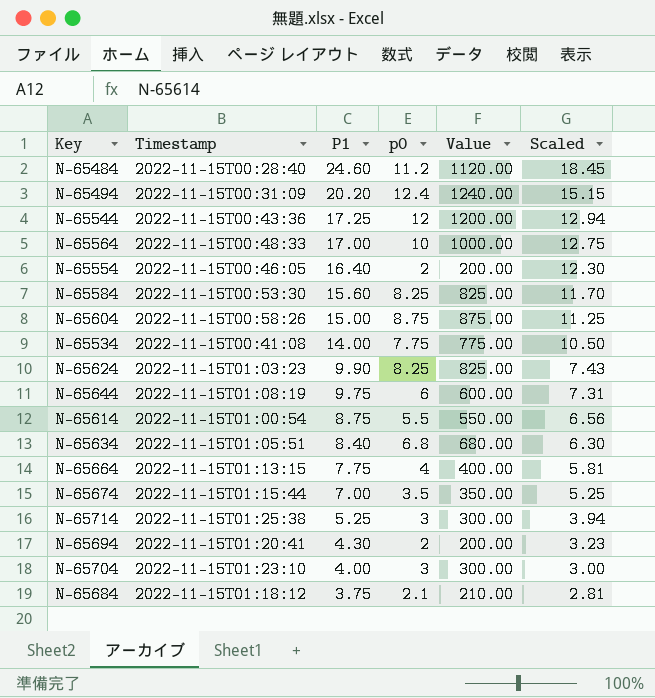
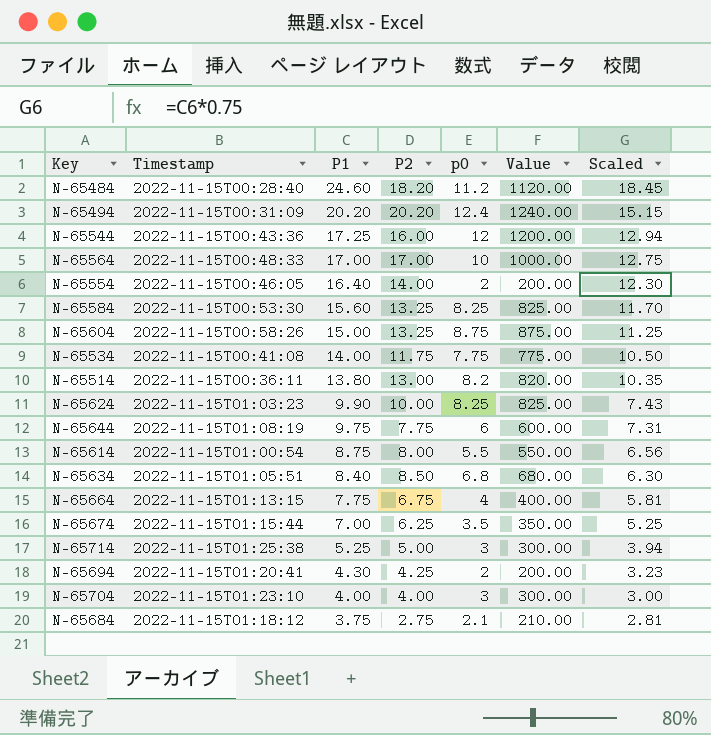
column P2 | position: none -> 4
row N-65514: none -> 2022-11-15T00:36:11 | 13.80 | 13.00 | 8.2 | 820.00 | 10.35

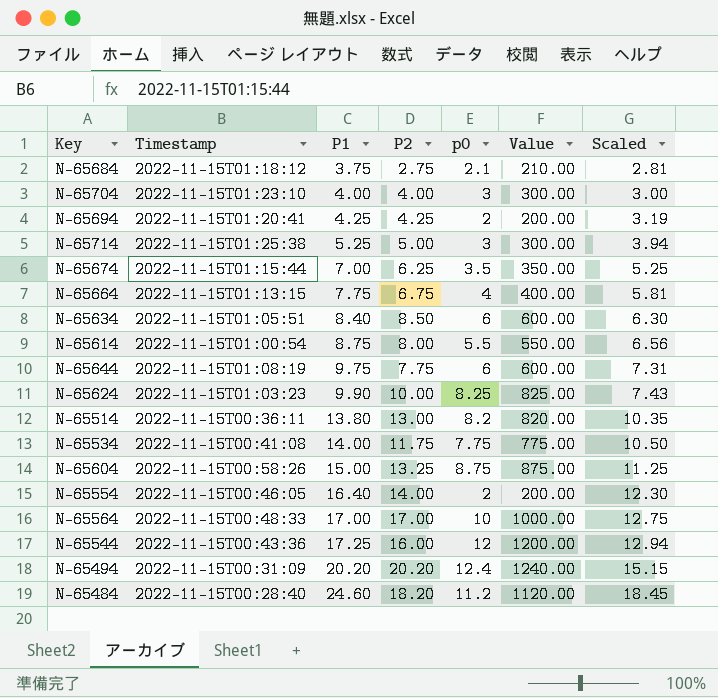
row order: P1 descending -> P1 ascending
row N-65584: 2022-11-15T00:53:30 | 15.60 | 13.25 | 8.25 | 825.00 | 11.70 -> none
N-65694 | P1: 4.30 -> 4.25
N-65694 | Scaled: 3.23 -> 3.19
N-65634 | p0: 6.8 -> 6
N-65634 | Value: 680.00 -> 600.00

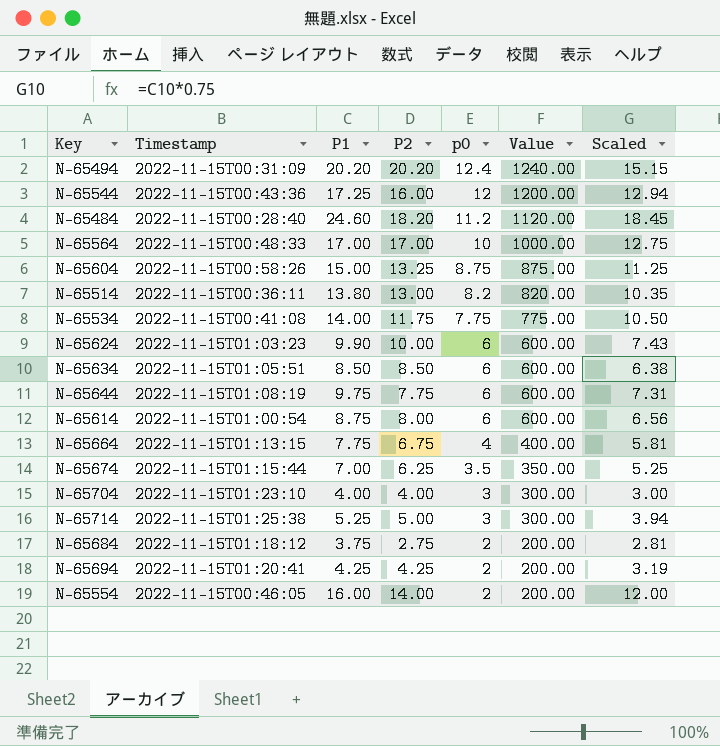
row order: P1 ascending -> p0 descending
N-65624 | p0: 8.25 -> 6
N-65624 | Value: 825.00 -> 600.00
N-65634 | P1: 8.40 -> 8.50
N-65634 | Scaled: 6.30 -> 6.38
N-65614 | p0: 5.5 -> 6
N-65614 | Value: 550.00 -> 600.00
N-65684 | p0: 2.1 -> 2
N-65684 | Value: 210.00 -> 200.00
N-65554 | P1: 16.40 -> 16.00
N-65554 | Scaled: 12.30 -> 12.00

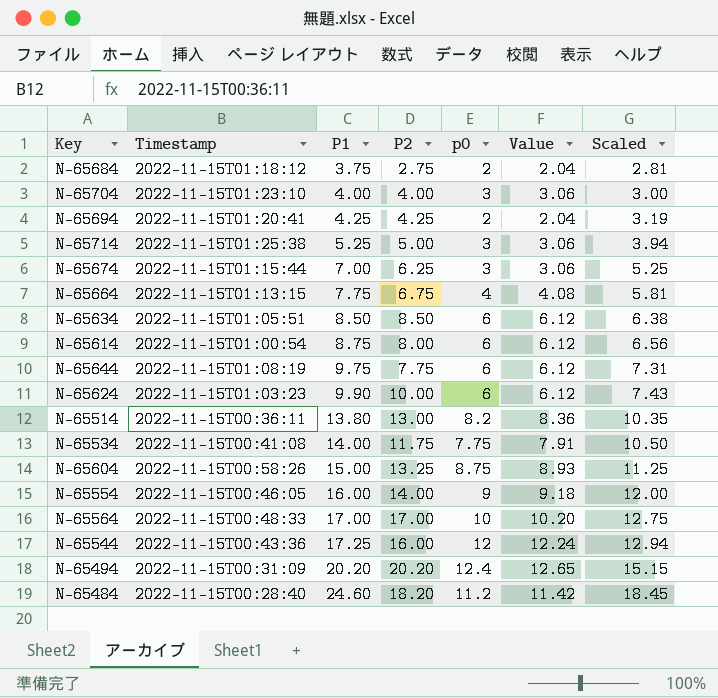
row order: p0 descending -> P1 ascending
column Value | formula: [p0] * 100 -> [p0] * 1.02
N-65674 | p0: 3.5 -> 3
N-65554 | p0: 2 -> 9

